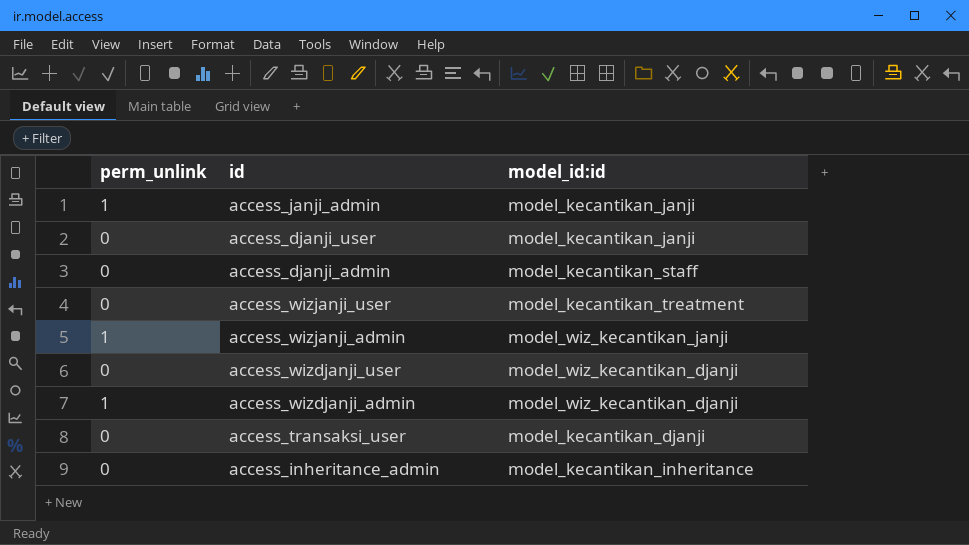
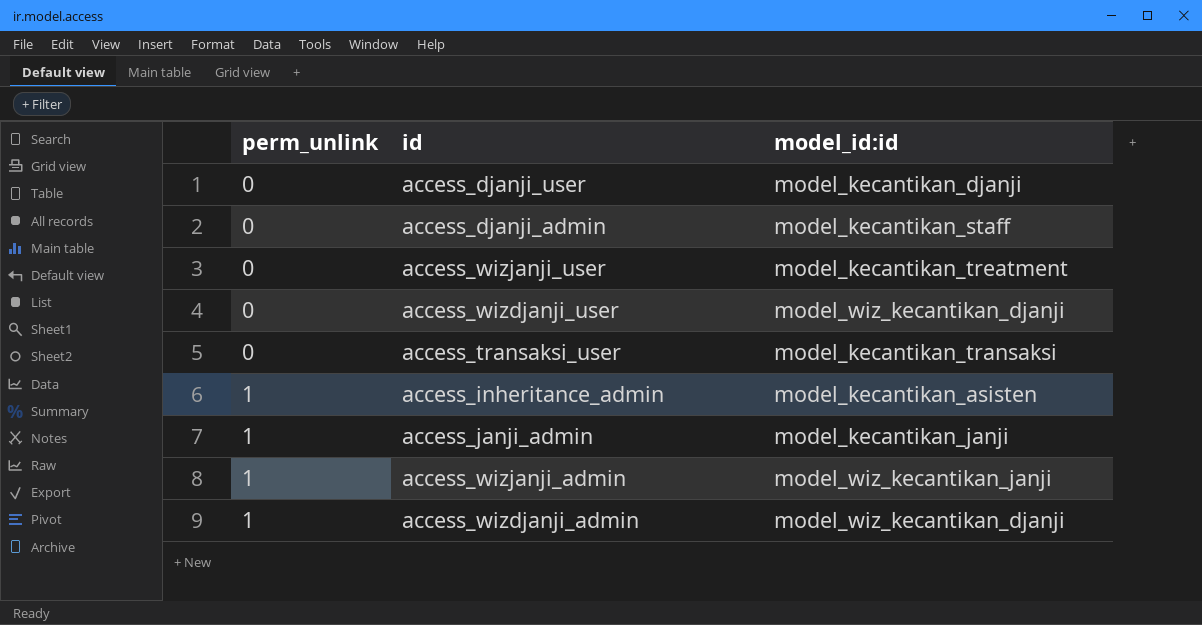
row order: none -> perm_unlink ascending
access_djanji_user | model_id:id: model_kecantikan_janji -> model_kecantikan_djanji
access_transaksi_user | model_id:id: model_kecantikan_djanji -> model_kecantikan_transaksi
access_inheritance_admin | perm_unlink: 0 -> 1
access_inheritance_admin | model_id:id: model_kecantikan_inheritance -> model_kecantikan_asisten

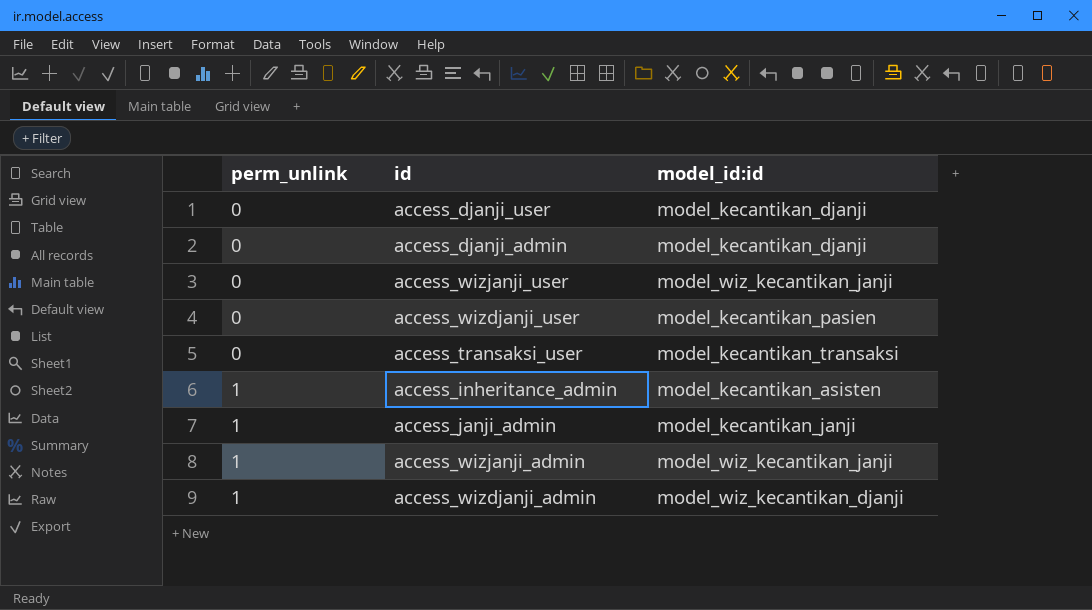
access_djanji_admin | model_id:id: model_kecantikan_staff -> model_kecantikan_djanji
access_wizjanji_user | model_id:id: model_kecantikan_treatment -> model_wiz_kecantikan_janji
access_wizdjanji_user | model_id:id: model_wiz_kecantikan_djanji -> model_kecantikan_pasien

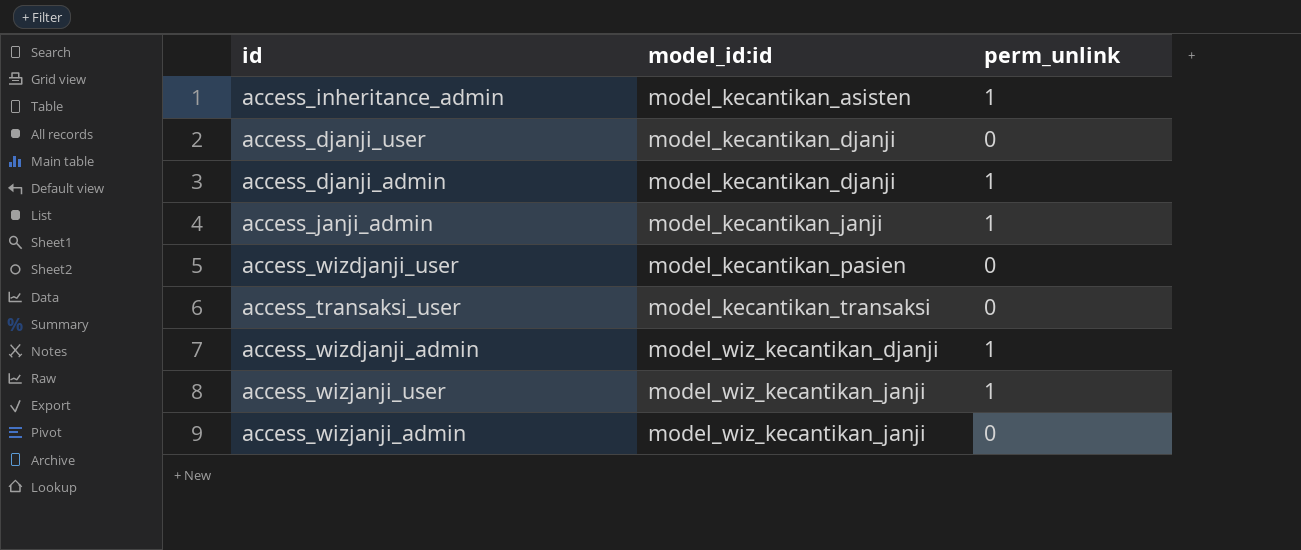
row order: perm_unlink ascending -> model_id:id ascending
column perm_unlink | position: 1 -> 3
access_djanji_admin | perm_unlink: 0 -> 1
access_wizjanji_user | perm_unlink: 0 -> 1
access_wizjanji_admin | perm_unlink: 1 -> 0

